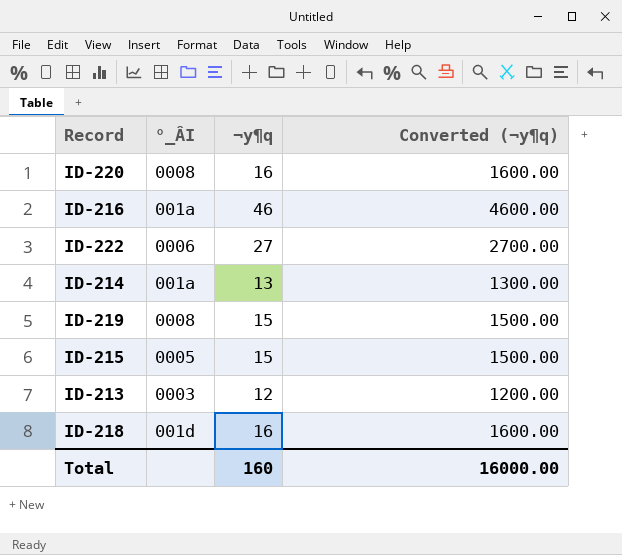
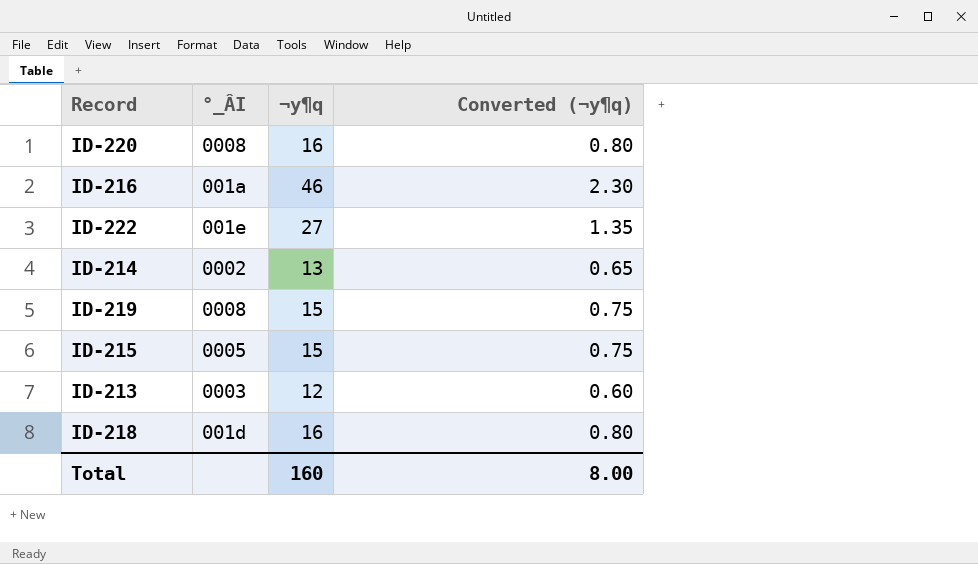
column Converted (¬y¶q) | formula: [¬y¶q] * 100 -> [¬y¶q] * 0.05
ID-222 | °_ÂI: 0006 -> 001e
ID-214 | °_ÂI: 001a -> 0002
Total | Converted (¬y¶q): 16000.00 -> 8.00

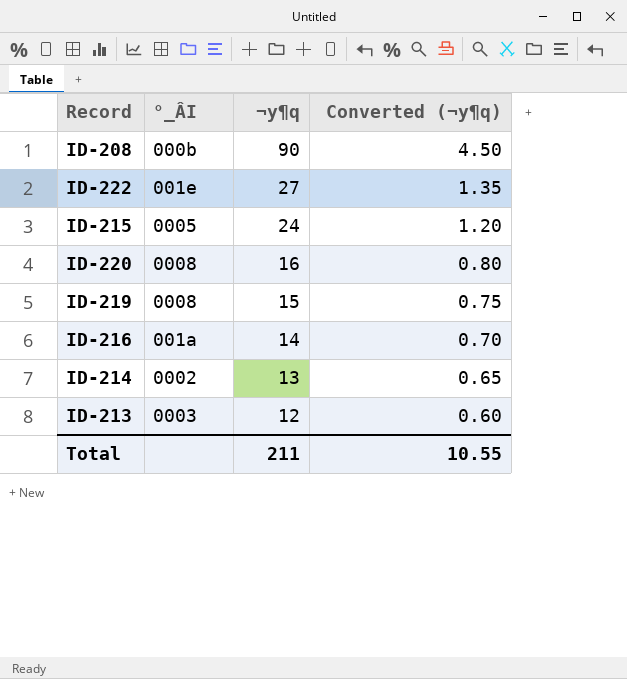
row order: none -> ¬y¶q descending
row ID-218: 001d | 16 | 0.80 -> none
row ID-208: none -> 000b | 90 | 4.50
ID-215 | ¬y¶q: 15 -> 24
ID-215 | Converted (¬y¶q): 0.75 -> 1.20
ID-216 | ¬y¶q: 46 -> 14
ID-216 | Converted (¬y¶q): 2.30 -> 0.70
Total | ¬y¶q: 160 -> 211
Total | Converted (¬y¶q): 8.00 -> 10.55

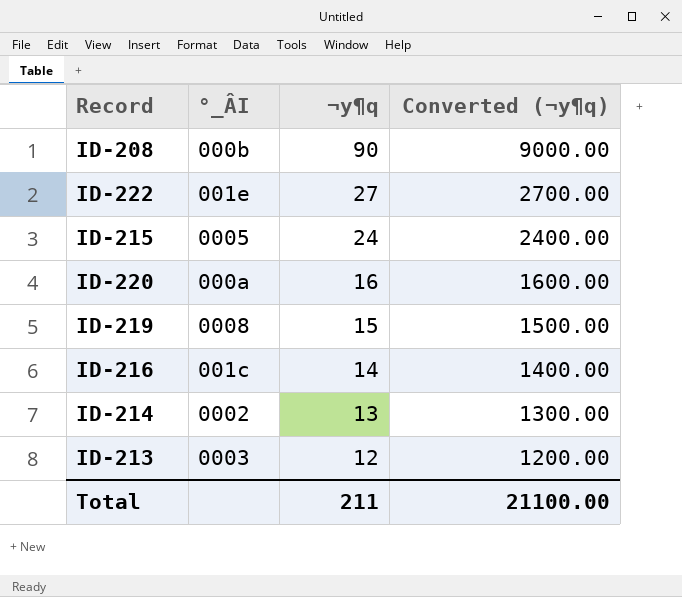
column Converted (¬y¶q) | formula: [¬y¶q] * 0.05 -> [¬y¶q] * 100
ID-220 | °_ÂI: 0008 -> 000a
ID-216 | °_ÂI: 001a -> 001c
Total | Converted (¬y¶q): 10.55 -> 21100.00

